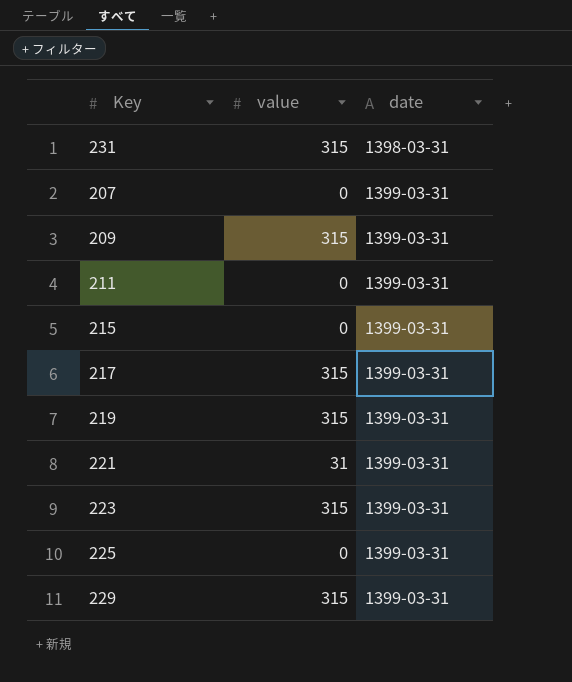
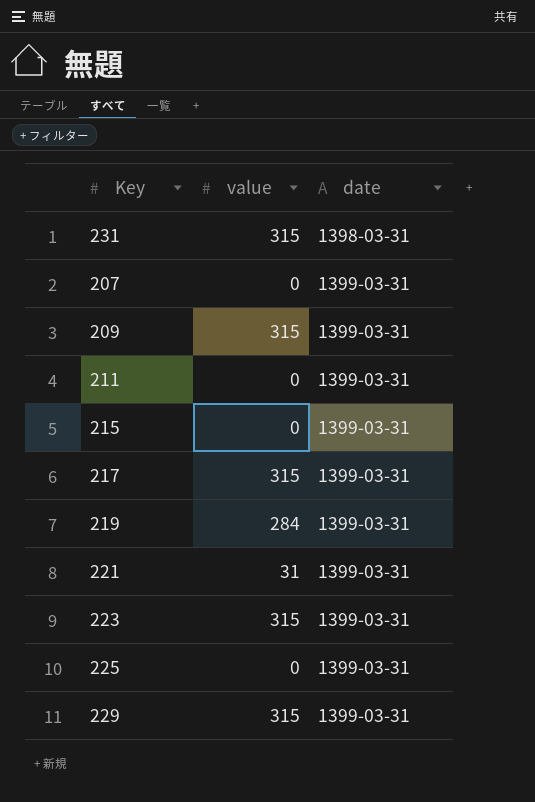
219 | value: 315 -> 284

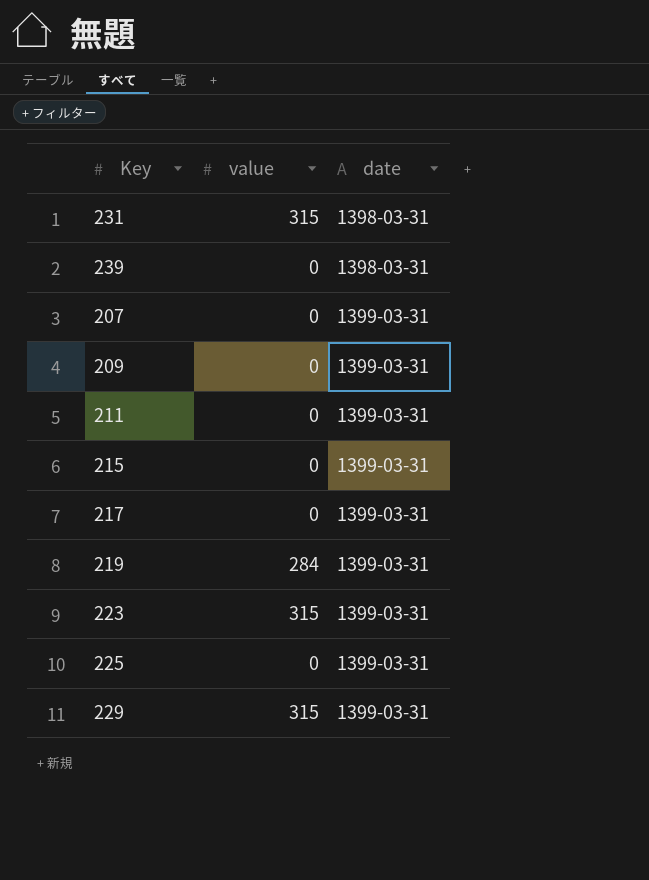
row 221: 31 | 1399-03-31 -> none
row 239: none -> 0 | 1398-03-31
209 | value: 315 -> 0
217 | value: 315 -> 0

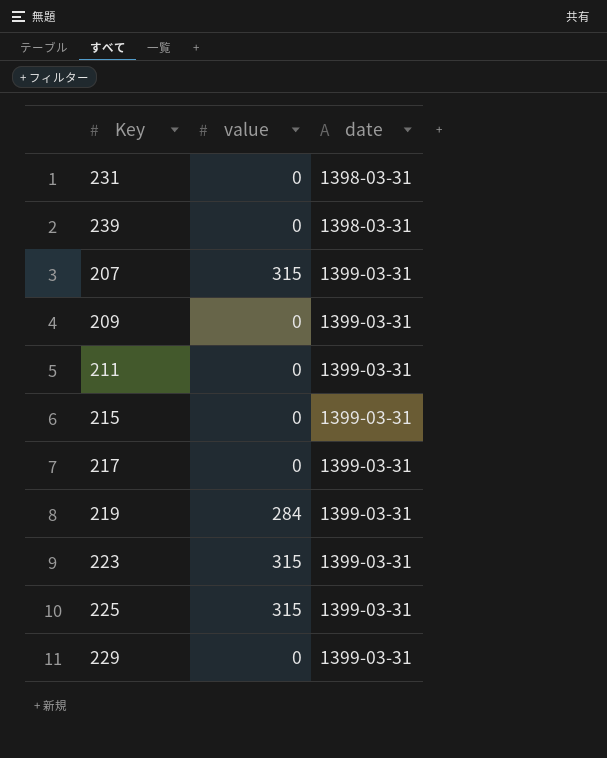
231 | value: 315 -> 0
207 | value: 0 -> 315
225 | value: 0 -> 315
229 | value: 315 -> 0

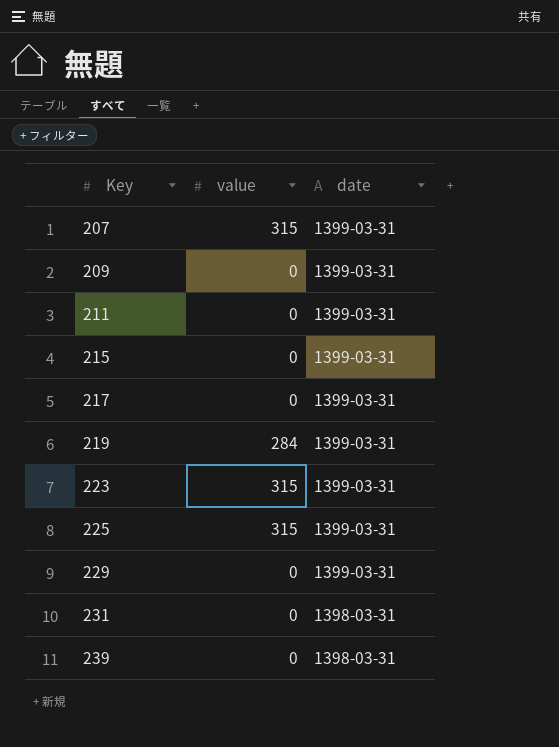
row order: date ascending -> Key ascending

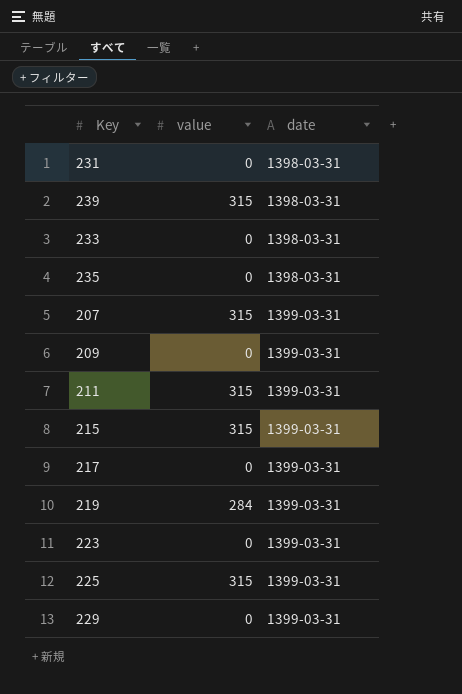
row order: Key ascending -> date ascending
239 | value: 0 -> 315
row 233: none -> 0 | 1398-03-31
row 235: none -> 0 | 1398-03-31
211 | value: 0 -> 315
215 | value: 0 -> 315
223 | value: 315 -> 0

